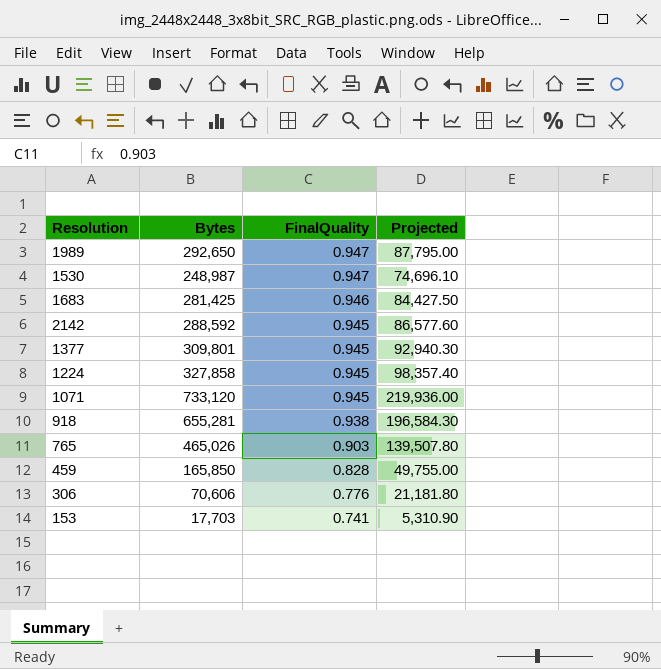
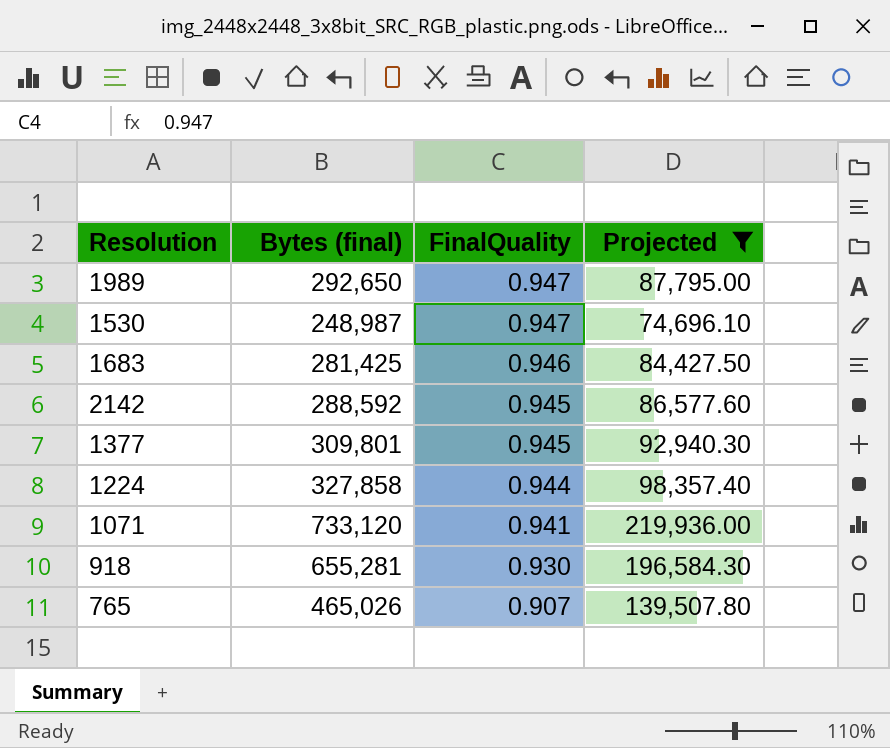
filter: none -> Projected >= 74,696.10
column name: Bytes -> Bytes (final)
1224 | FinalQuality: 0.945 -> 0.944
1071 | FinalQuality: 0.945 -> 0.941
918 | FinalQuality: 0.938 -> 0.930
765 | FinalQuality: 0.903 -> 0.907

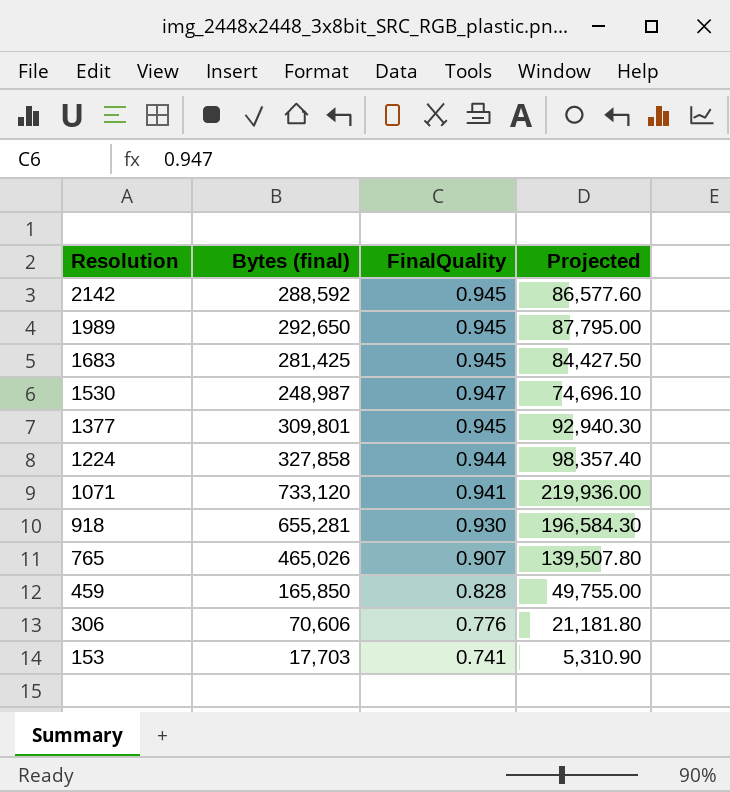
filter: Projected >= 74,696.10 -> none
row order: FinalQuality descending -> Resolution descending
1989 | FinalQuality: 0.947 -> 0.945
1683 | FinalQuality: 0.946 -> 0.945

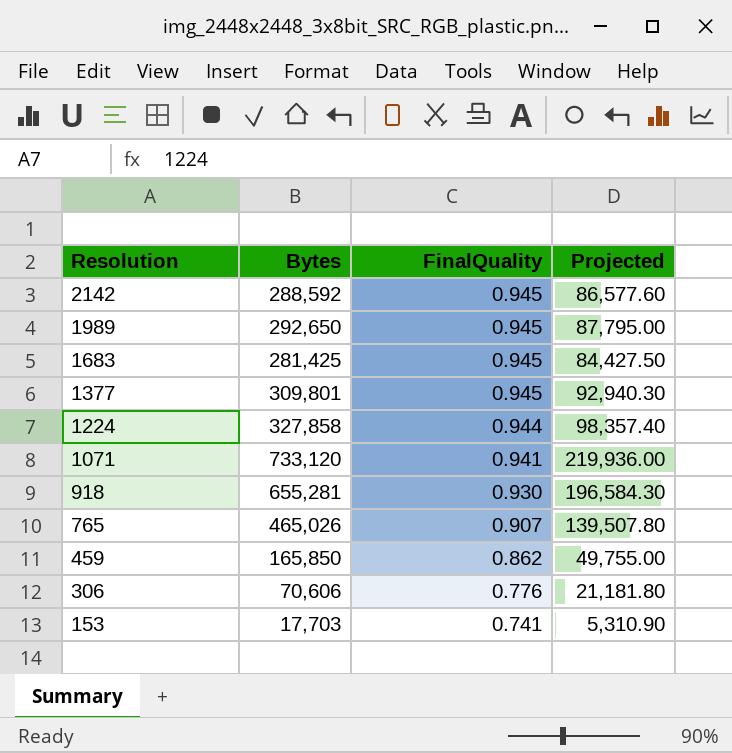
column name: Bytes (final) -> Bytes
row 1530: 248,987 | 0.947 | 74,696.10 -> none
459 | FinalQuality: 0.828 -> 0.862

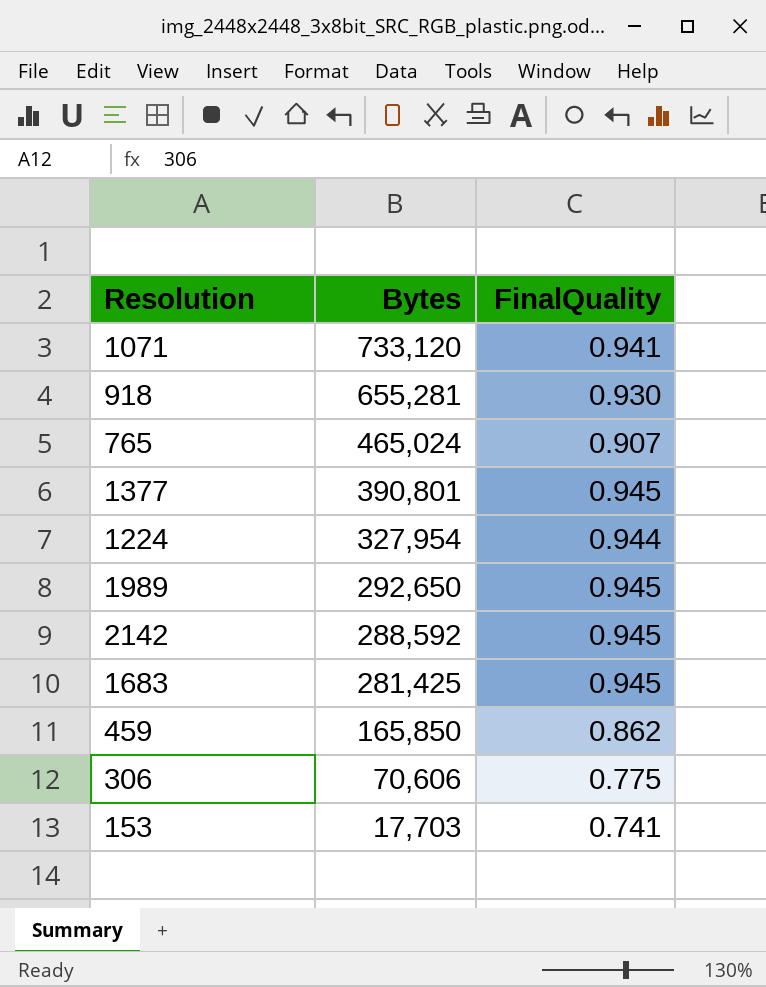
row order: Resolution descending -> Bytes descending
column Projected | formula: [Bytes] * 0.3 -> none
765 | Bytes: 465,026 -> 465,024
1377 | Bytes: 309,801 -> 390,801
1224 | Bytes: 327,858 -> 327,954
306 | FinalQuality: 0.776 -> 0.775

